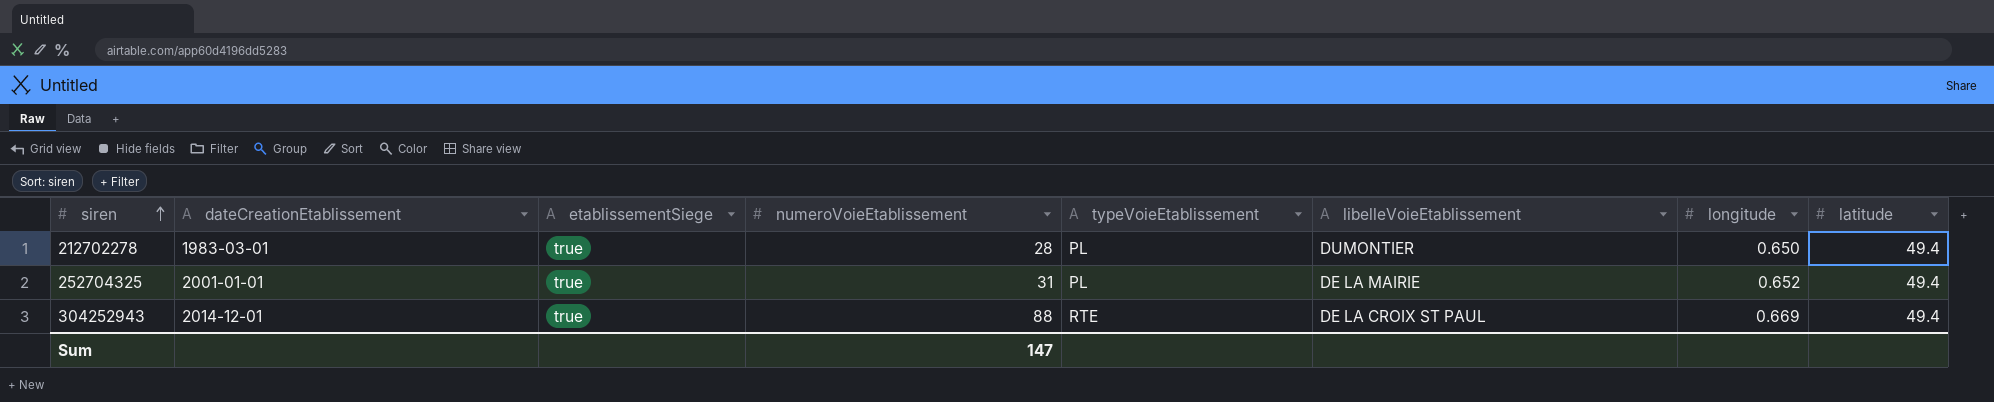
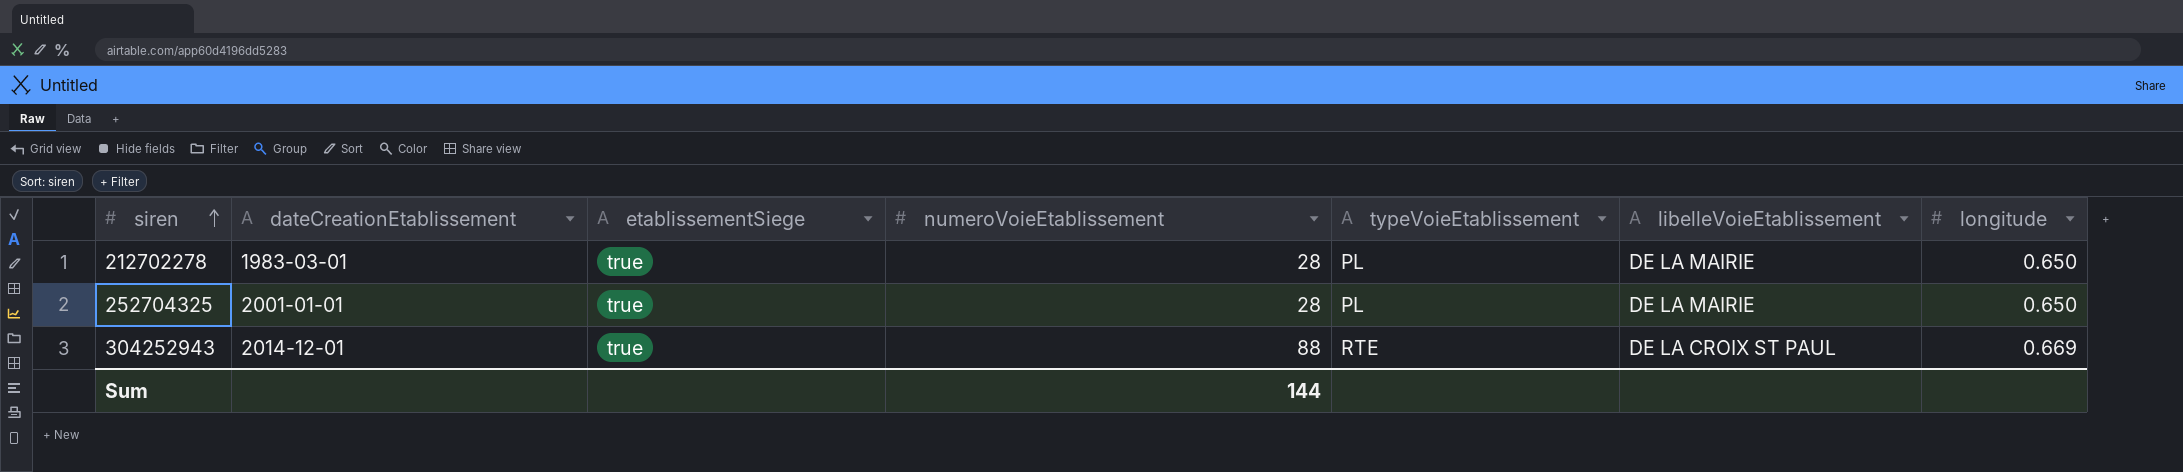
column latitude | position: 8 -> none
212702278 | libelleVoieEtablissement: DUMONTIER -> DE LA MAIRIE
252704325 | numeroVoieEtablissement: 31 -> 28
252704325 | longitude: 0.652 -> 0.650
Sum | numeroVoieEtablissement: 147 -> 144

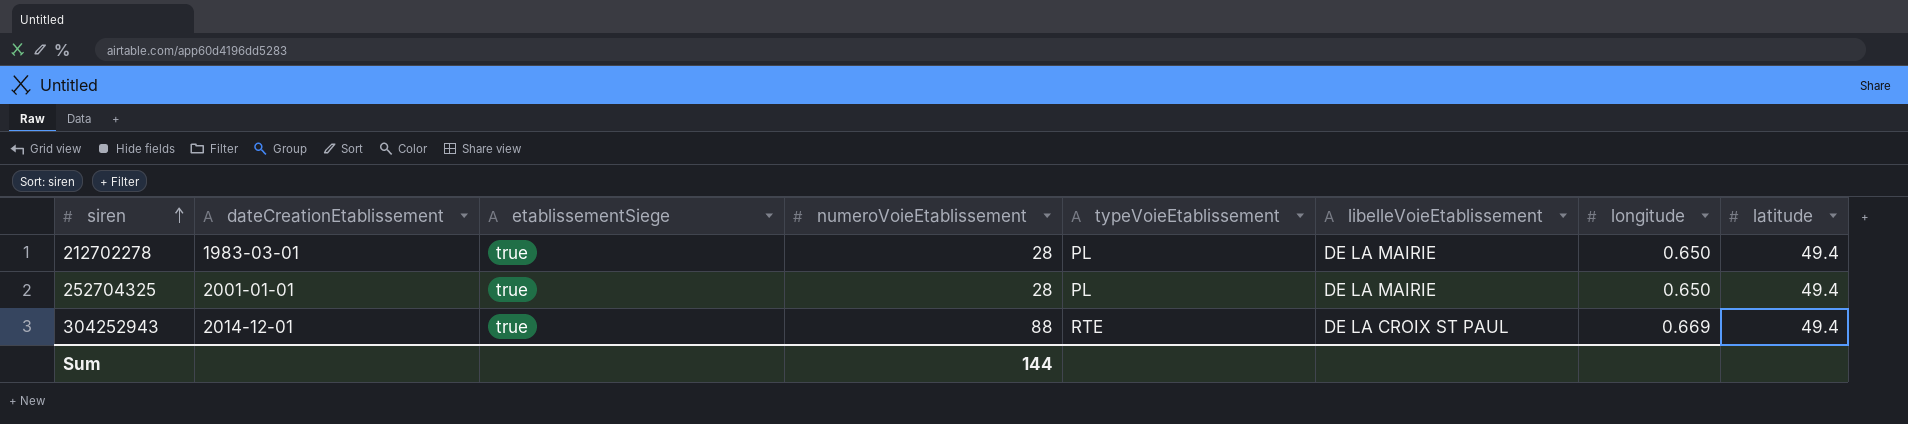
column latitude | position: none -> 8

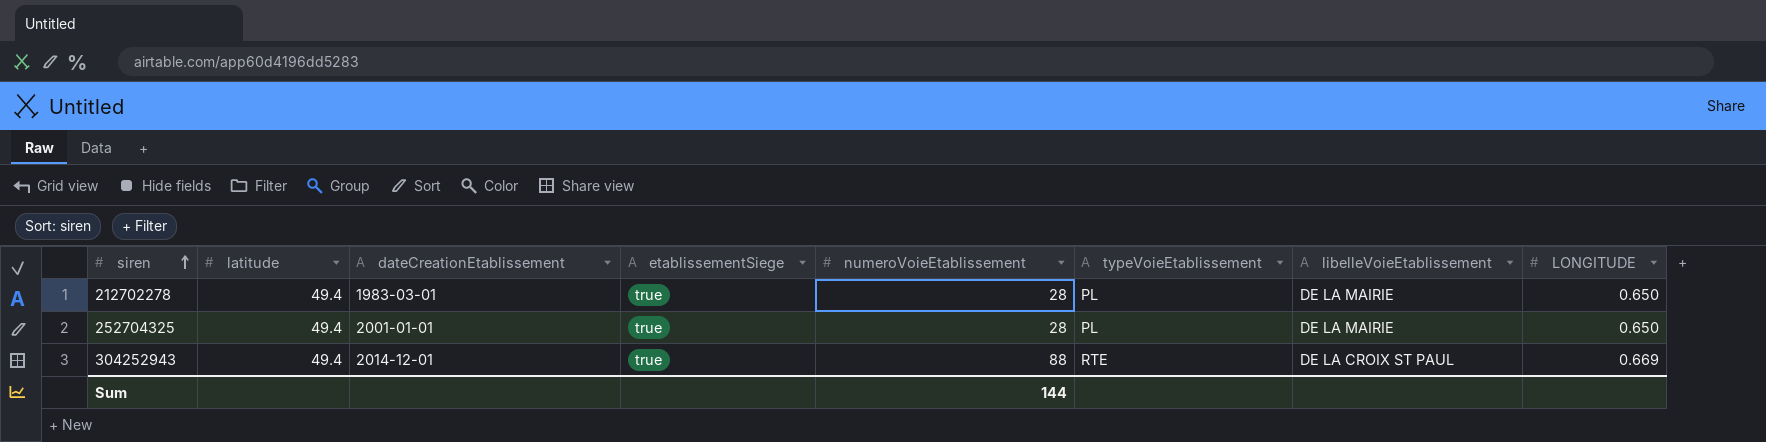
column latitude | position: 8 -> 2
column name: longitude -> LONGITUDE

